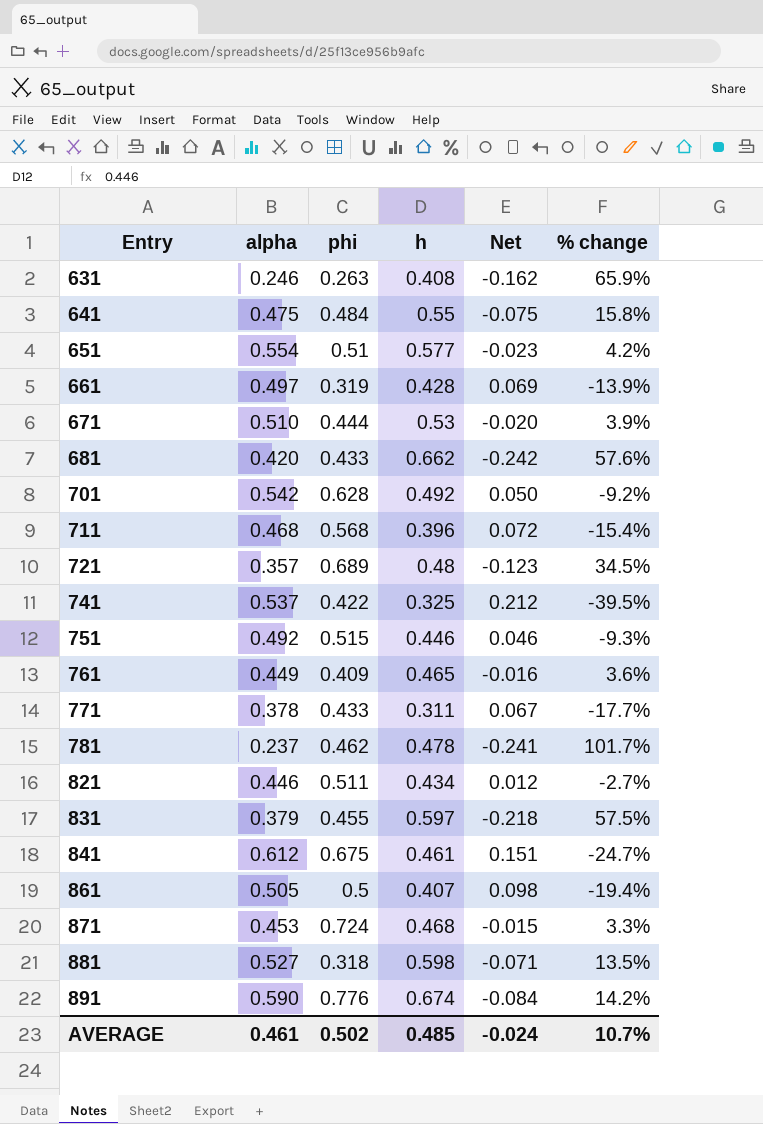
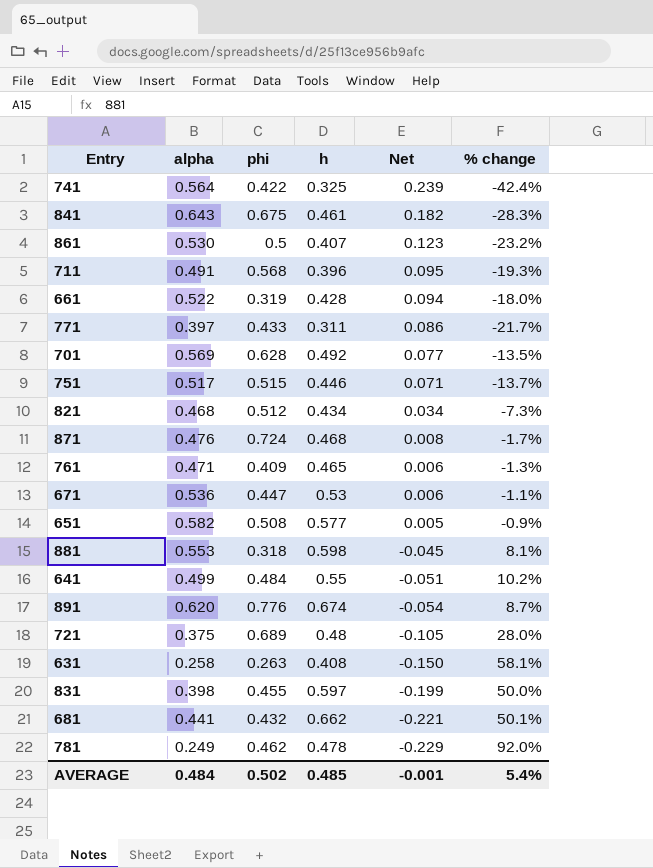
row order: Entry ascending -> Net descending
741 | alpha: 0.537 -> 0.564
741 | Net: 0.212 -> 0.239
741 | % change: -39.5% -> -42.4%
841 | alpha: 0.612 -> 0.643
841 | Net: 0.151 -> 0.182
841 | % change: -24.7% -> -28.3%
861 | alpha: 0.505 -> 0.530
861 | Net: 0.098 -> 0.123
861 | % change: -19.4% -> -23.2%
711 | alpha: 0.468 -> 0.491
711 | Net: 0.072 -> 0.095
711 | % change: -15.4% -> -19.3%
661 | alpha: 0.497 -> 0.522
661 | Net: 0.069 -> 0.094
661 | % change: -13.9% -> -18.0%
771 | alpha: 0.378 -> 0.397
771 | Net: 0.067 -> 0.086
771 | % change: -17.7% -> -21.7%
701 | alpha: 0.542 -> 0.569
701 | Net: 0.050 -> 0.077
701 | % change: -9.2% -> -13.5%
751 | alpha: 0.492 -> 0.517
751 | Net: 0.046 -> 0.071
751 | % change: -9.3% -> -13.7%
821 | alpha: 0.446 -> 0.468
821 | phi: 0.511 -> 0.512
821 | Net: 0.012 -> 0.034
821 | % change: -2.7% -> -7.3%
871 | alpha: 0.453 -> 0.476
871 | Net: -0.015 -> 0.008
871 | % change: 3.3% -> -1.7%
761 | alpha: 0.449 -> 0.471
761 | Net: -0.016 -> 0.006
761 | % change: 3.6% -> -1.3%
671 | alpha: 0.510 -> 0.536
671 | phi: 0.444 -> 0.447
671 | Net: -0.020 -> 0.006
671 | % change: 3.9% -> -1.1%
651 | alpha: 0.554 -> 0.582
651 | phi: 0.51 -> 0.508
651 | Net: -0.023 -> 0.005
651 | % change: 4.2% -> -0.9%
881 | alpha: 0.527 -> 0.553
881 | Net: -0.071 -> -0.045
881 | % change: 13.5% -> 8.1%
641 | alpha: 0.475 -> 0.499
641 | Net: -0.075 -> -0.051
641 | % change: 15.8% -> 10.2%
891 | alpha: 0.590 -> 0.620
891 | Net: -0.084 -> -0.054
891 | % change: 14.2% -> 8.7%
721 | alpha: 0.357 -> 0.375
721 | Net: -0.123 -> -0.105
721 | % change: 34.5% -> 28.0%
631 | alpha: 0.246 -> 0.258
631 | Net: -0.162 -> -0.150
631 | % change: 65.9% -> 58.1%
831 | alpha: 0.379 -> 0.398
831 | Net: -0.218 -> -0.199
831 | % change: 57.5% -> 50.0%
681 | alpha: 0.420 -> 0.441
681 | phi: 0.433 -> 0.432
681 | Net: -0.242 -> -0.221
681 | % change: 57.6% -> 50.1%
781 | alpha: 0.237 -> 0.249
781 | Net: -0.241 -> -0.229
781 | % change: 101.7% -> 92.0%
AVERAGE | alpha: 0.461 -> 0.484
AVERAGE | Net: -0.024 -> -0.001
AVERAGE | % change: 10.7% -> 5.4%

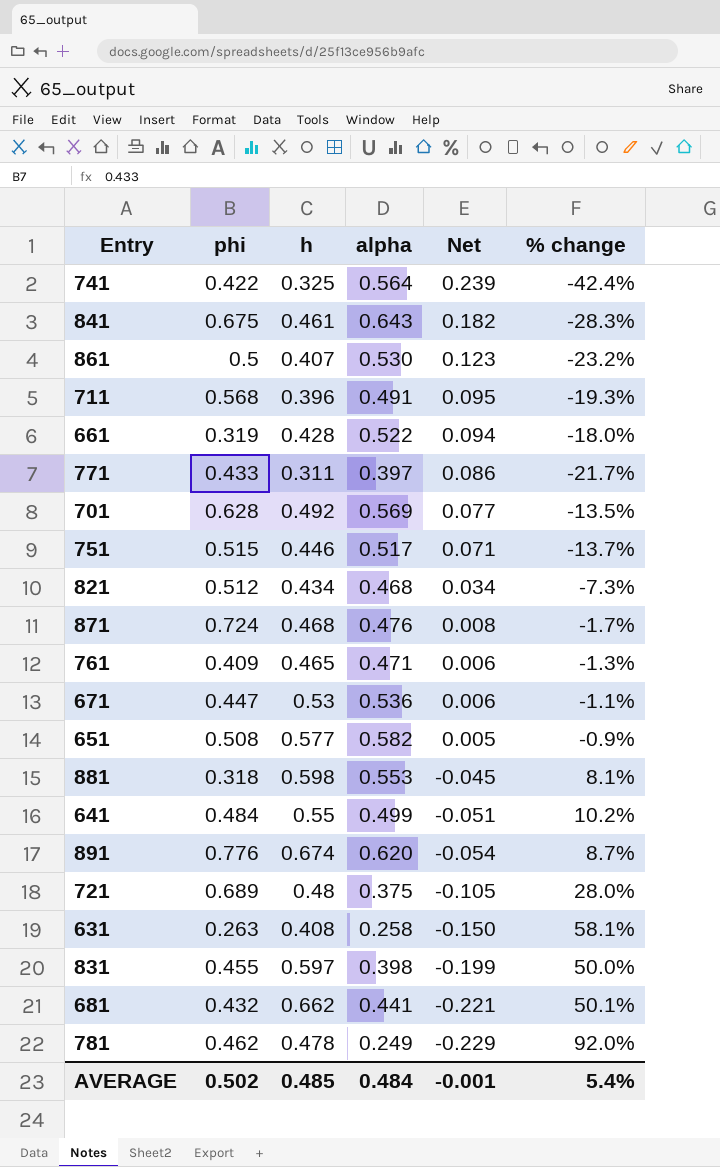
column alpha | position: 2 -> 4

